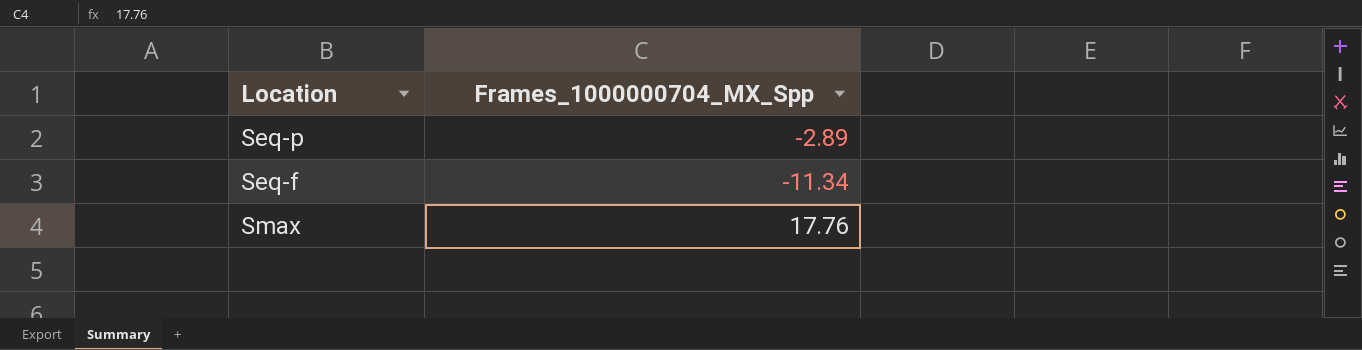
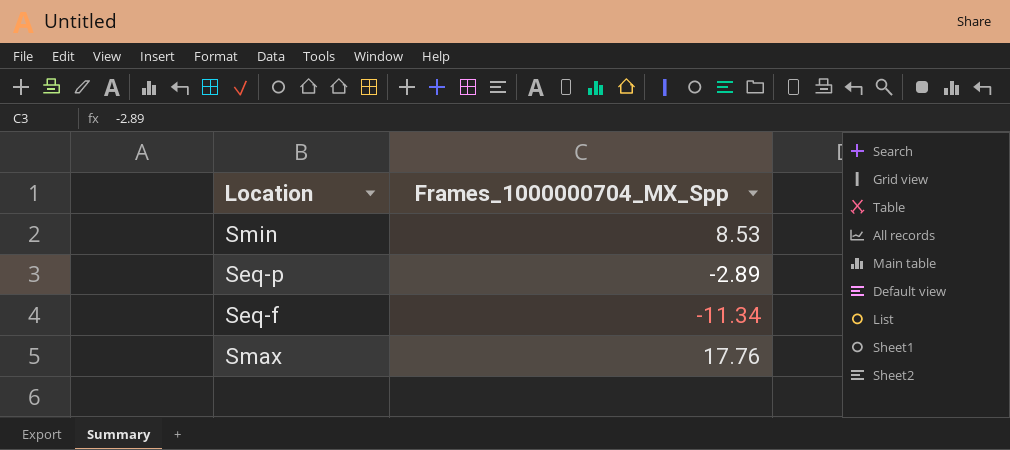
row Smin: none -> 8.53

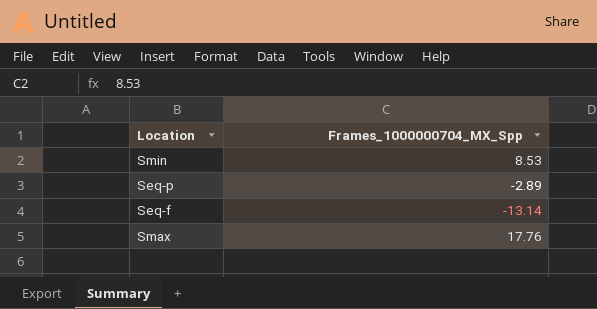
Seq-f | Frames_1000000704_MX_Spp: -11.34 -> -13.14

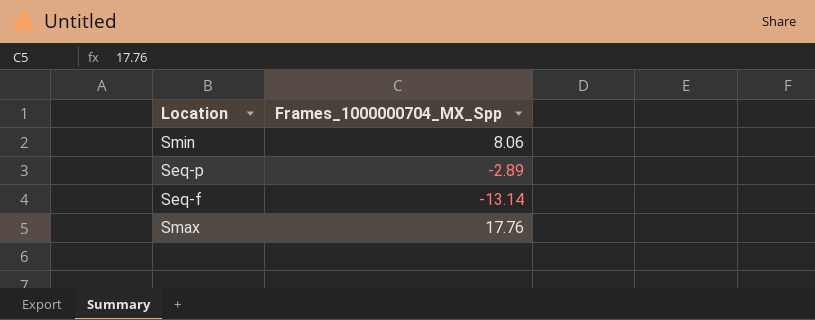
Smin | Frames_1000000704_MX_Spp: 8.53 -> 8.06

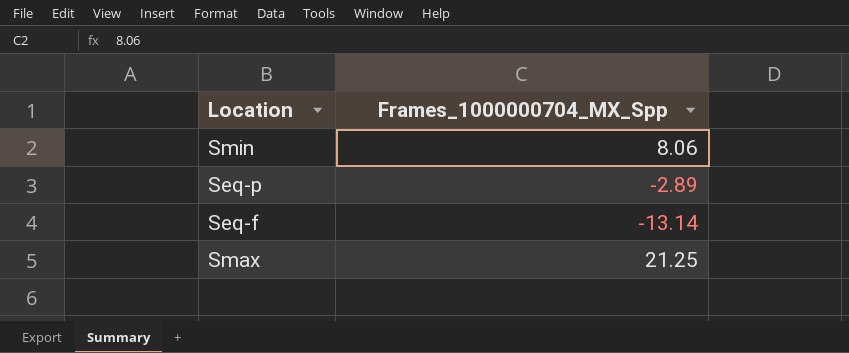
Smax | Frames_1000000704_MX_Spp: 17.76 -> 21.25

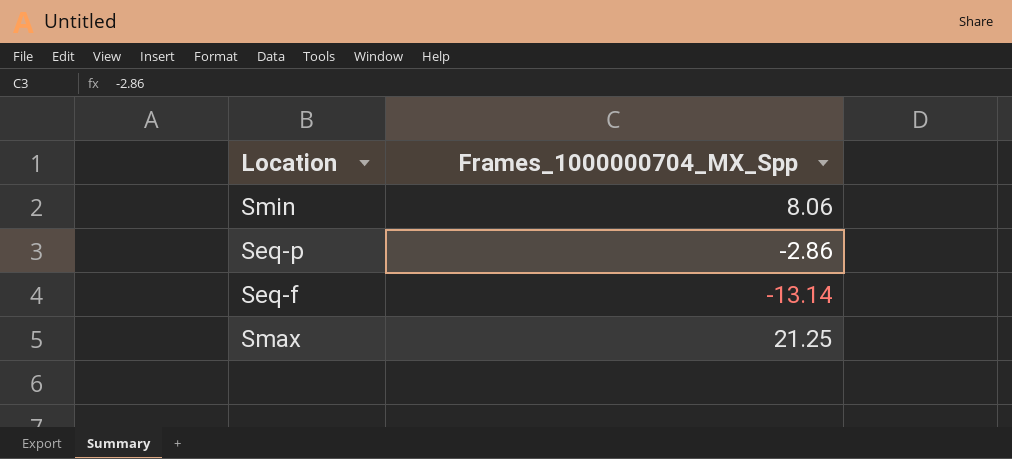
Seq-p | Frames_1000000704_MX_Spp: -2.89 -> -2.86

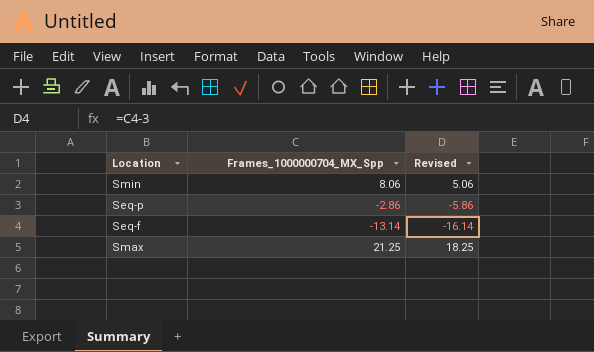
column Revised | formula: none -> [Frames_1000000704_MX_Spp] - 3

